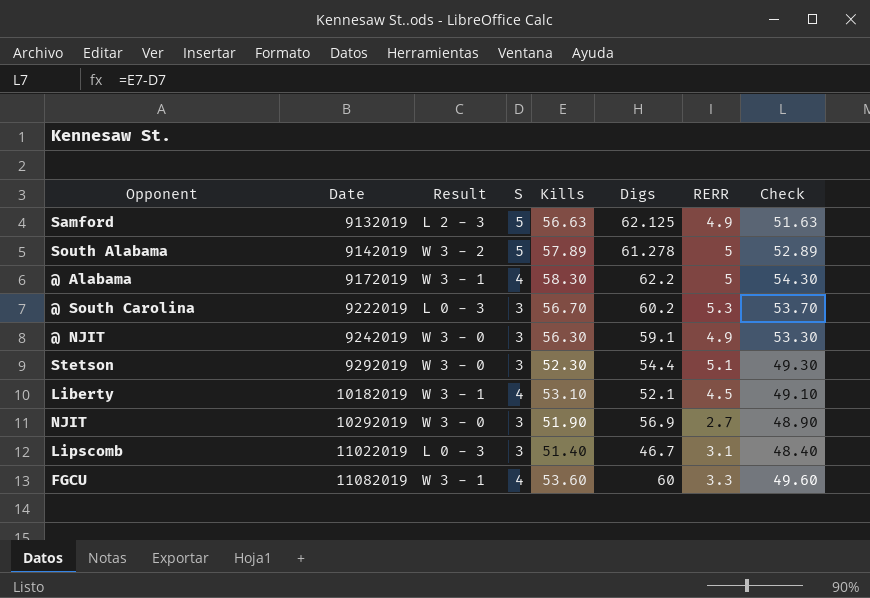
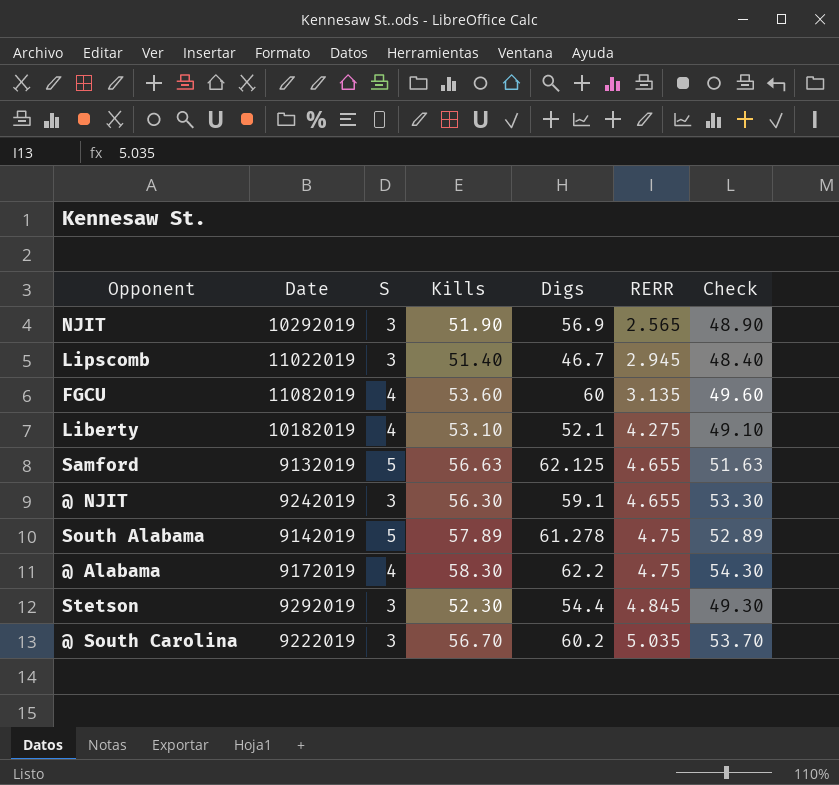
row order: Date ascending -> RERR ascending
column Result | position: 3 -> none
NJIT | RERR: 2.7 -> 2.565
Lipscomb | RERR: 3.1 -> 2.945
FGCU | RERR: 3.3 -> 3.135
Liberty | RERR: 4.5 -> 4.275
Samford | RERR: 4.9 -> 4.655
@ NJIT | RERR: 4.9 -> 4.655
South Alabama | RERR: 5 -> 4.75
@ Alabama | RERR: 5 -> 4.75
Stetson | RERR: 5.1 -> 4.845
@ South Carolina | RERR: 5.3 -> 5.035

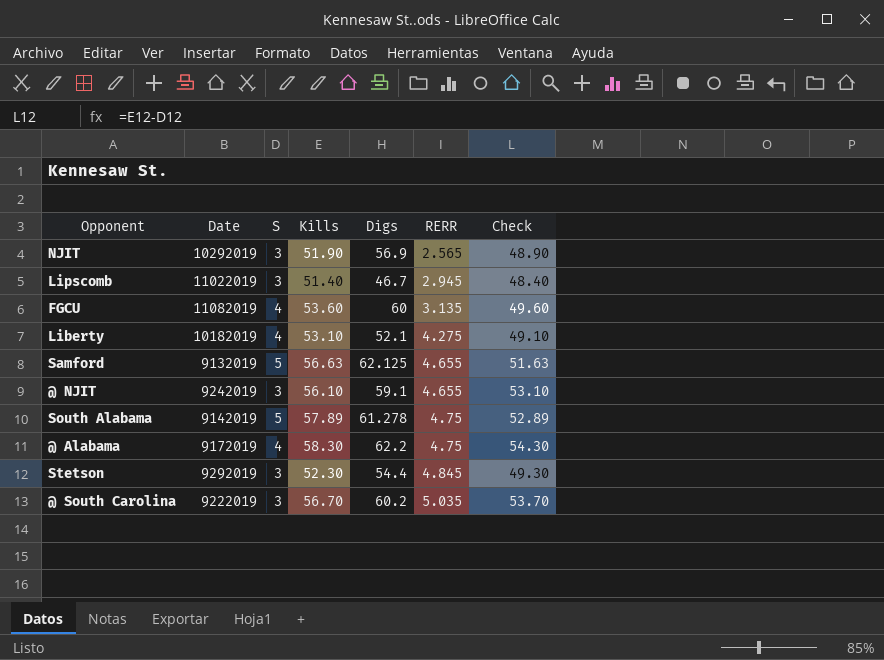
@ NJIT | Kills: 56.30 -> 56.10
@ NJIT | Check: 53.30 -> 53.10

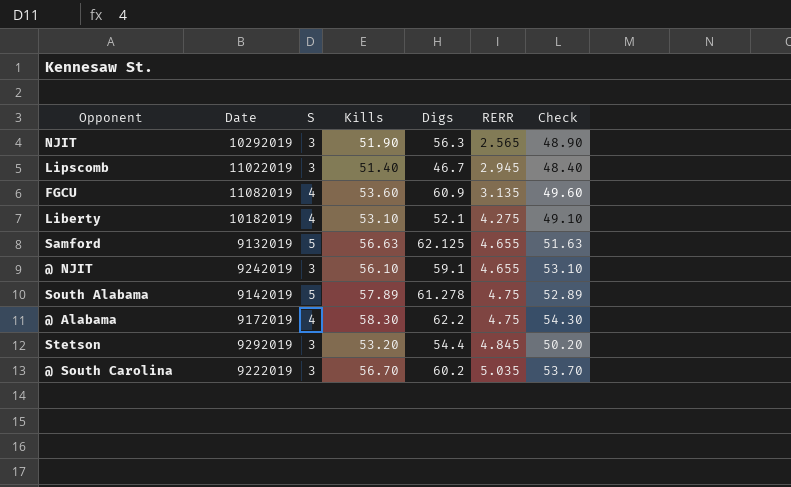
NJIT | Digs: 56.9 -> 56.3
FGCU | Digs: 60 -> 60.9
Stetson | Kills: 52.30 -> 53.20
Stetson | Check: 49.30 -> 50.20

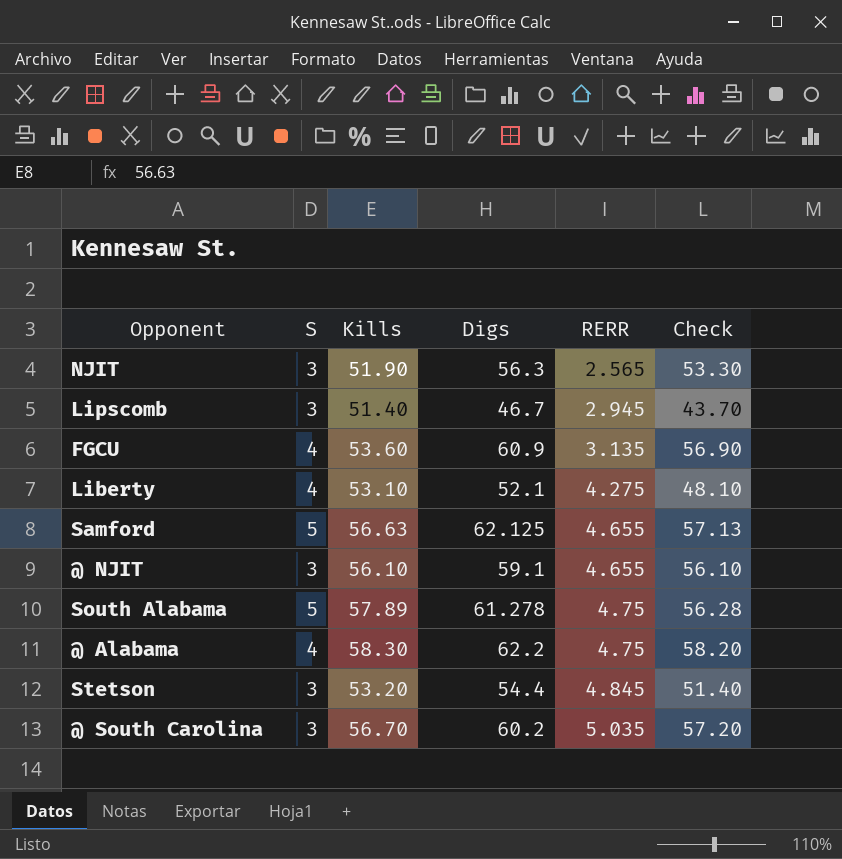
column Date | position: 2 -> none
column Check | formula: [Kills] - [S] -> [Digs] - [S]

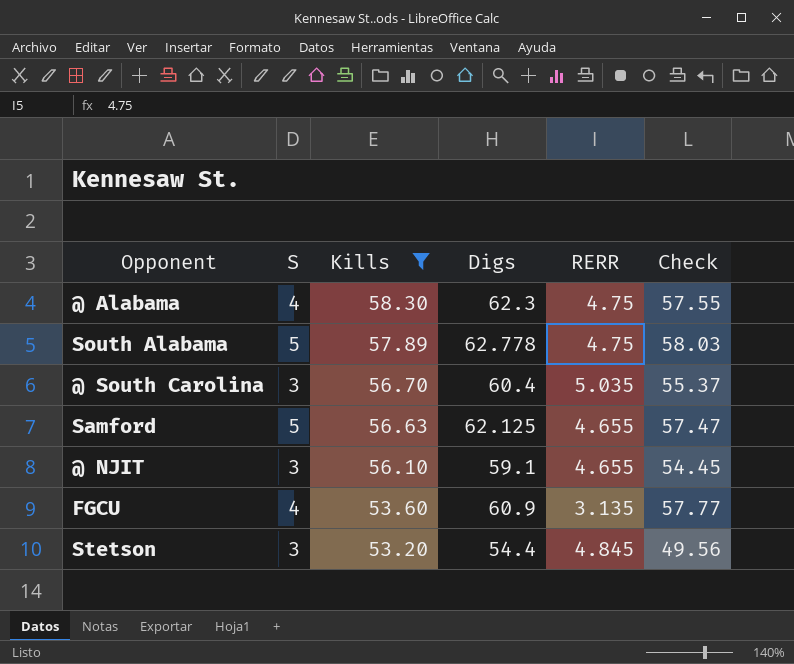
filter: none -> Kills >= 53.20
row order: RERR ascending -> Kills descending
column Check | formula: [Digs] - [S] -> [Digs] - [RERR]
@ Alabama | Digs: 62.2 -> 62.3
South Alabama | Digs: 61.278 -> 62.778
@ South Carolina | Digs: 60.2 -> 60.4

